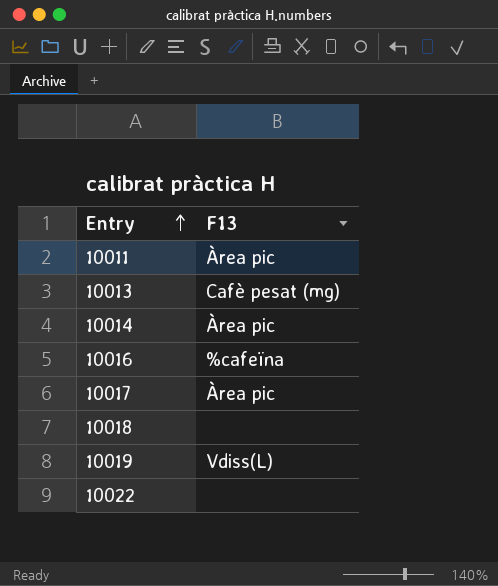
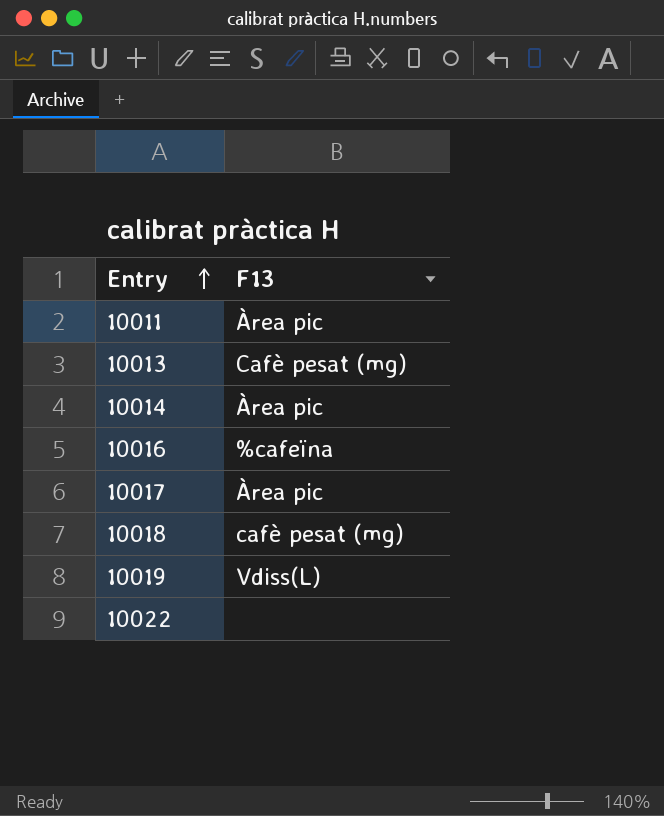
10018 | F13: none -> cafè pesat (mg)

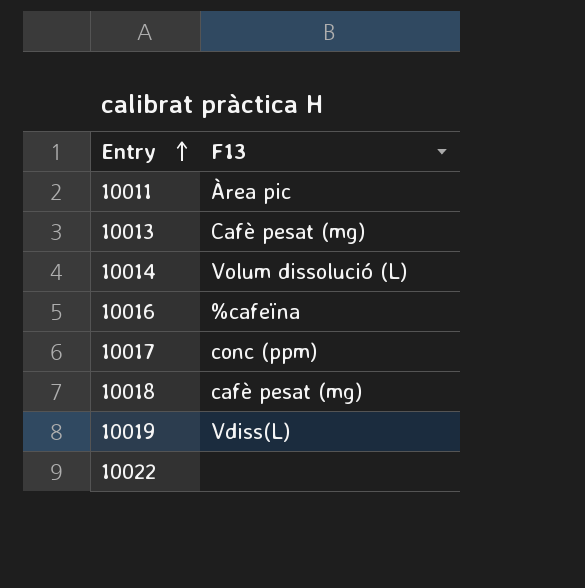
10014 | F13: Àrea pic -> Volum dissolució (L)
10017 | F13: Àrea pic -> conc (ppm)

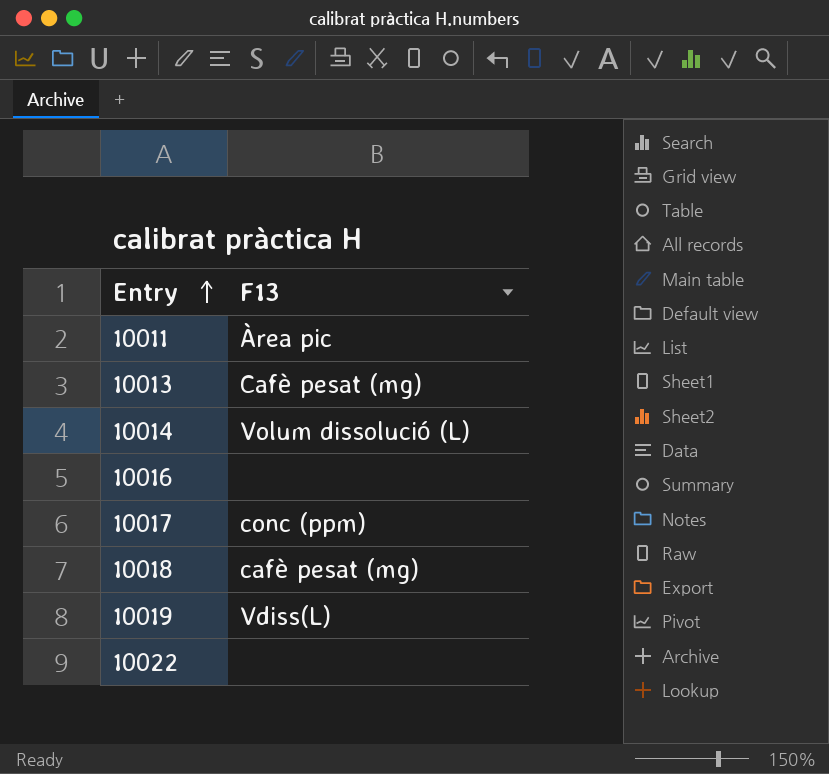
10016 | F13: %cafeïna -> none

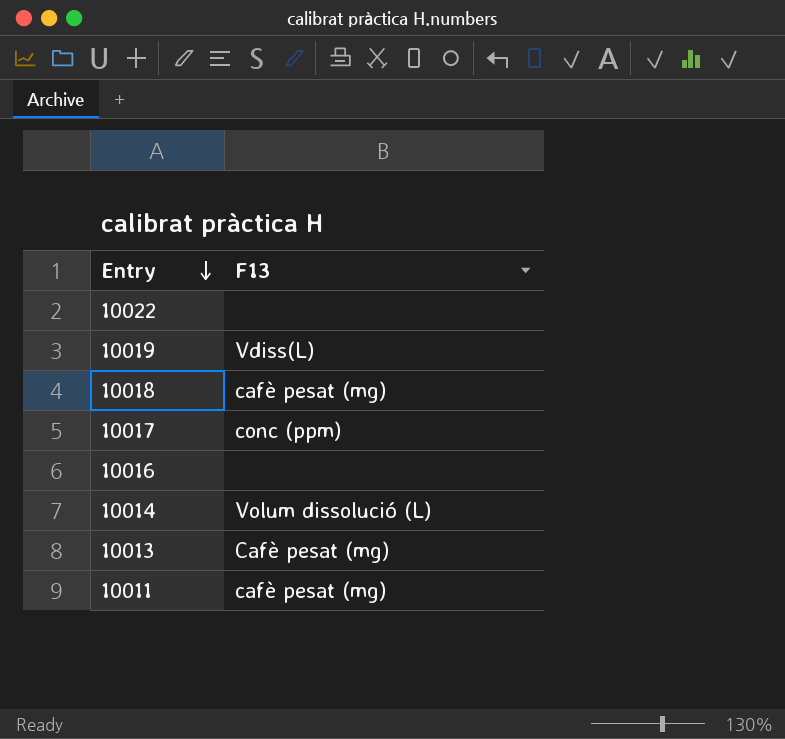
row order: Entry ascending -> Entry descending
10011 | F13: Àrea pic -> cafè pesat (mg)

